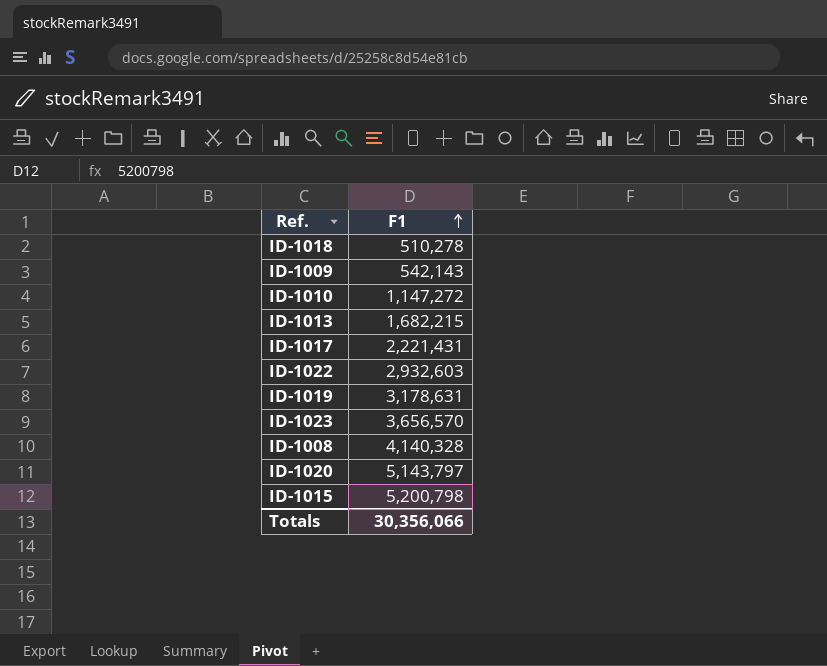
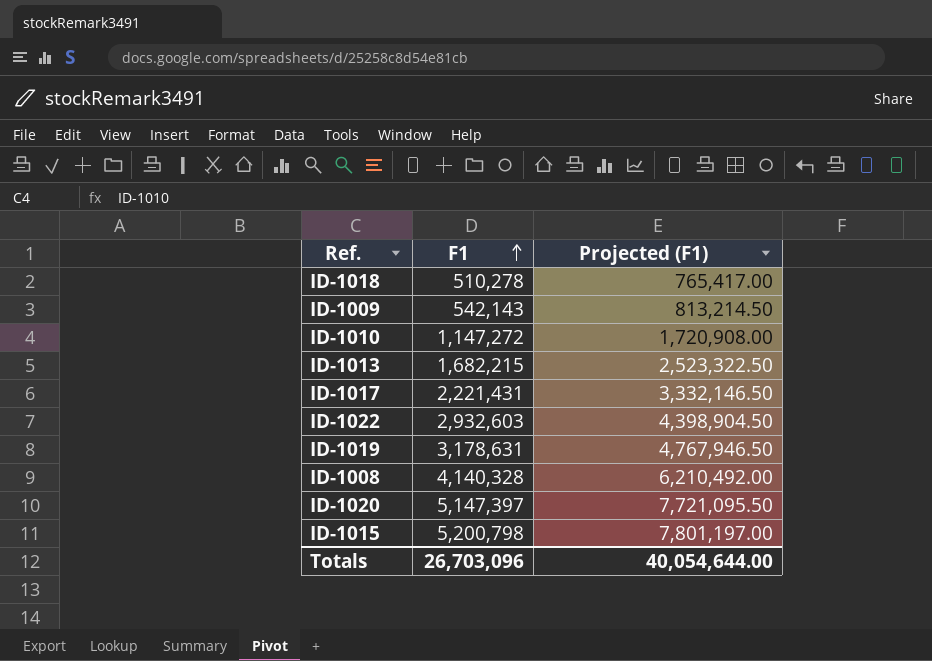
column Projected (F1) | formula: none -> [F1] * 1.5
row ID-1023: 3,656,570 -> none
ID-1020 | F1: 5,143,797 -> 5,147,397
Totals | F1: 30,356,066 -> 26,703,096

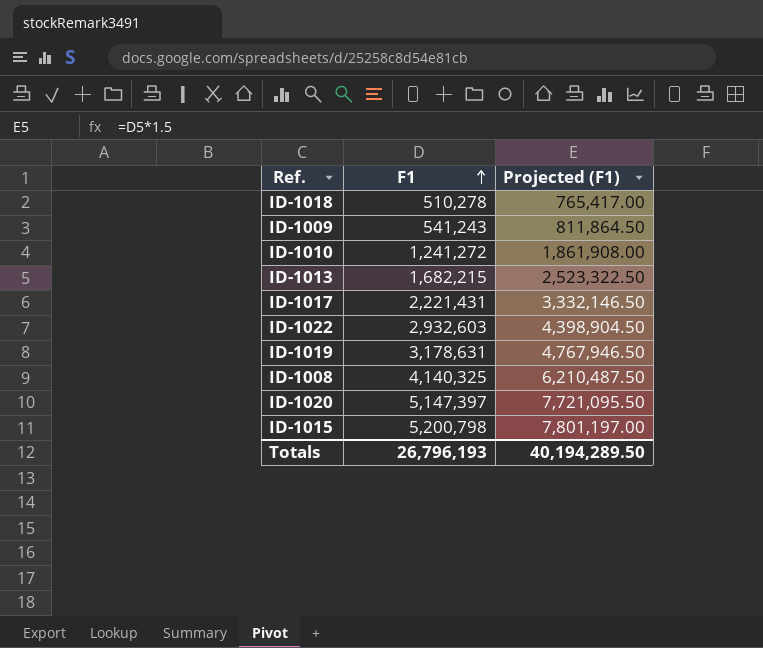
ID-1009 | F1: 542,143 -> 541,243
ID-1009 | Projected (F1): 813,214.50 -> 811,864.50
ID-1010 | F1: 1,147,272 -> 1,241,272
ID-1010 | Projected (F1): 1,720,908.00 -> 1,861,908.00
ID-1008 | F1: 4,140,328 -> 4,140,325
ID-1008 | Projected (F1): 6,210,492.00 -> 6,210,487.50
Totals | F1: 26,703,096 -> 26,796,193
Totals | Projected (F1): 40,054,644.00 -> 40,194,289.50

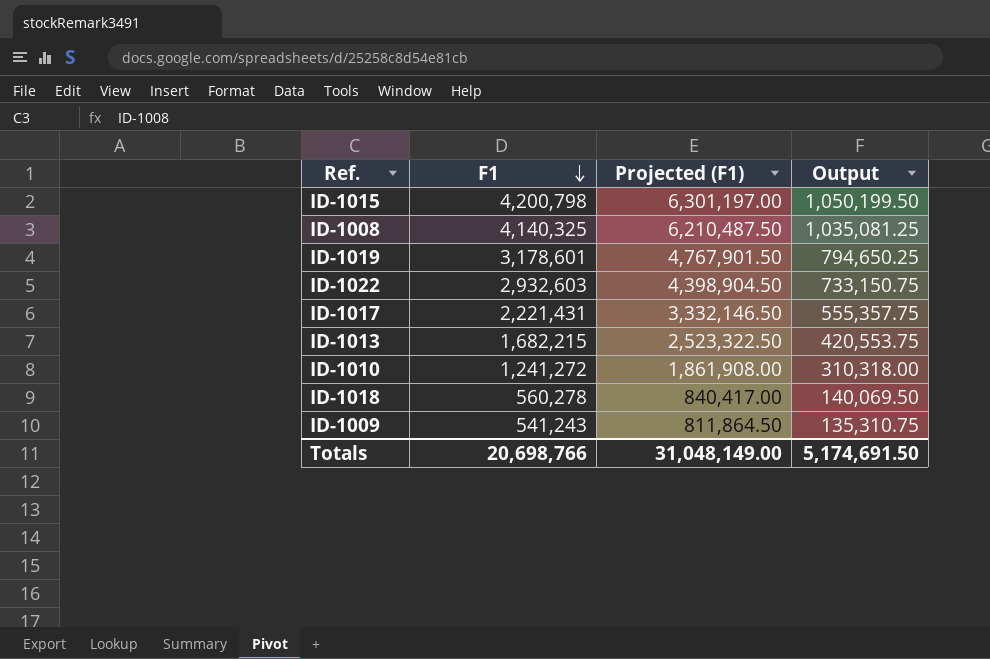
row order: F1 ascending -> F1 descending
column Output | formula: none -> [F1] * 0.25
row ID-1020: 5,147,397 | 7,721,095.50 -> none
ID-1015 | F1: 5,200,798 -> 4,200,798
ID-1015 | Projected (F1): 7,801,197.00 -> 6,301,197.00
ID-1019 | F1: 3,178,631 -> 3,178,601
ID-1019 | Projected (F1): 4,767,946.50 -> 4,767,901.50
ID-1018 | F1: 510,278 -> 560,278
ID-1018 | Projected (F1): 765,417.00 -> 840,417.00
Totals | F1: 26,796,193 -> 20,698,766
Totals | Projected (F1): 40,194,289.50 -> 31,048,149.00

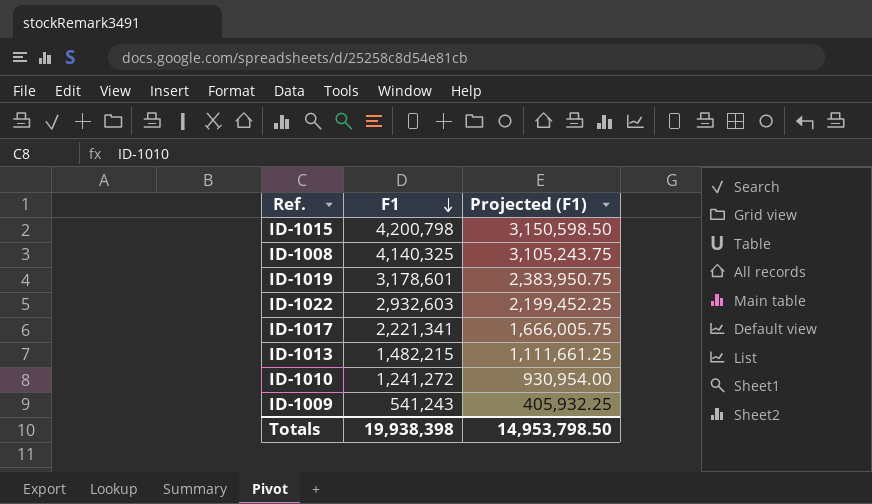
column Output | formula: [F1] * 0.25 -> none
column Projected (F1) | formula: [F1] * 1.5 -> [F1] * 0.75
row ID-1018: 560,278 | 840,417.00 | 140,069.50 -> none
ID-1017 | F1: 2,221,431 -> 2,221,341
ID-1013 | F1: 1,682,215 -> 1,482,215
Totals | F1: 20,698,766 -> 19,938,398
Totals | Projected (F1): 31,048,149.00 -> 14,953,798.50

